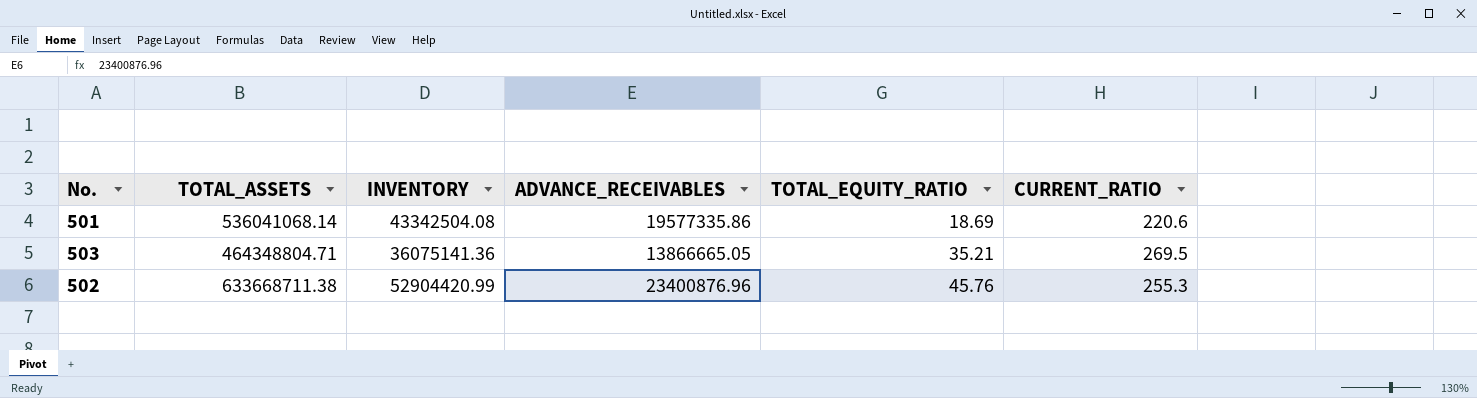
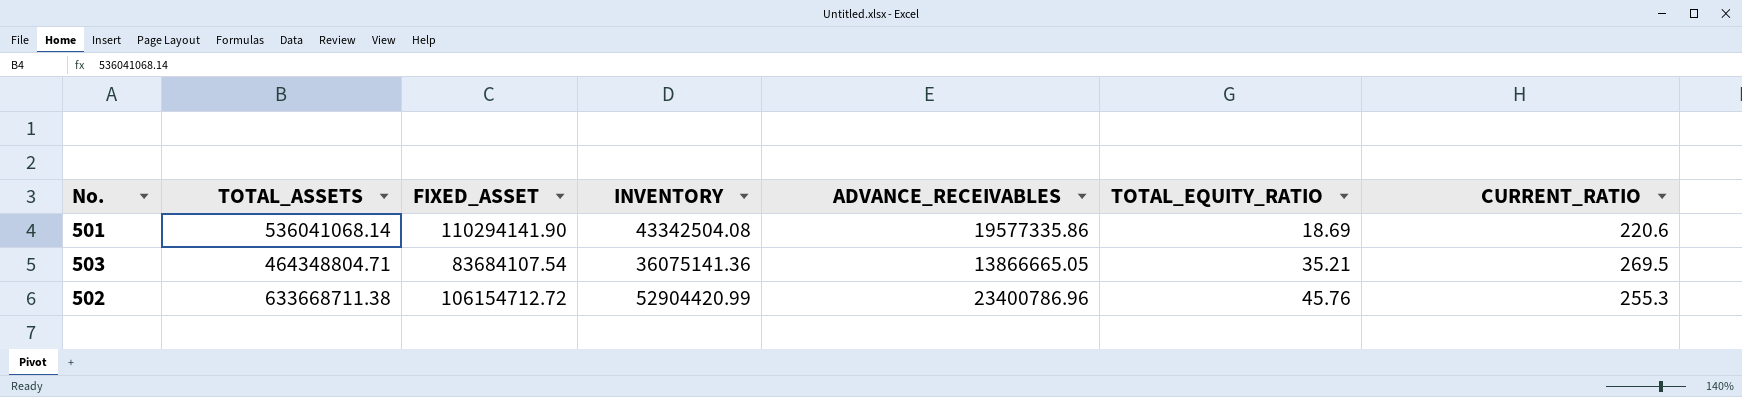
column FIXED_ASSET | position: none -> 3
502 | ADVANCE_RECEIVABLES: 23400876.96 -> 23400786.96

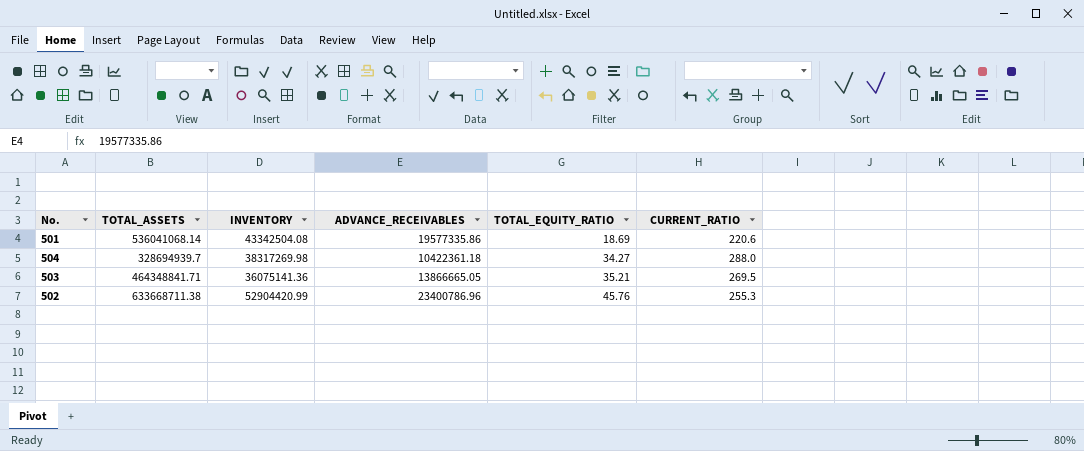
column FIXED_ASSET | position: 3 -> none
row 504: none -> 328694939.7 | 38317269.98 | 10422361.18 | 34.27 | 288.0
503 | TOTAL_ASSETS: 464348804.71 -> 464348841.71

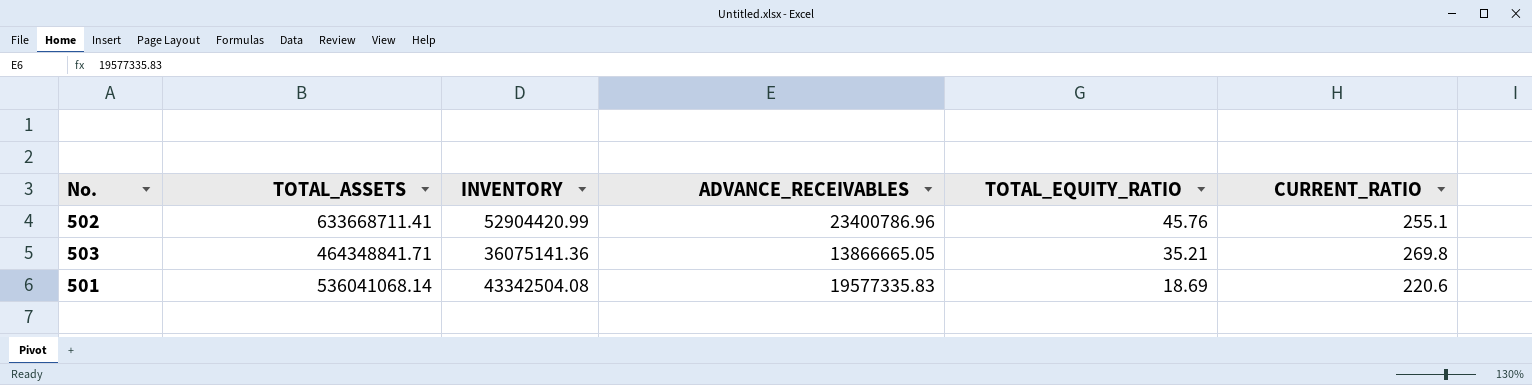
row order: TOTAL_EQUITY_RATIO ascending -> TOTAL_EQUITY_RATIO descending
row 504: 328694939.7 | 38317269.98 | 10422361.18 | 34.27 | 288.0 -> none
502 | TOTAL_ASSETS: 633668711.38 -> 633668711.41
502 | CURRENT_RATIO: 255.3 -> 255.1
503 | CURRENT_RATIO: 269.5 -> 269.8
501 | ADVANCE_RECEIVABLES: 19577335.86 -> 19577335.83

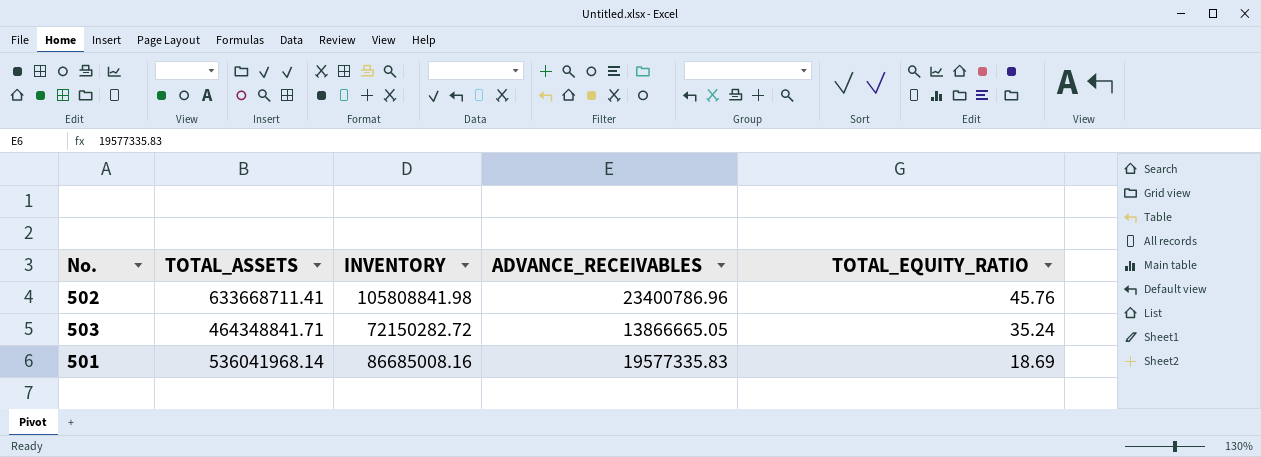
column CURRENT_RATIO | position: 6 -> none
502 | INVENTORY: 52904420.99 -> 105808841.98
503 | INVENTORY: 36075141.36 -> 72150282.72
503 | TOTAL_EQUITY_RATIO: 35.21 -> 35.24
501 | TOTAL_ASSETS: 536041068.14 -> 536041968.14
501 | INVENTORY: 43342504.08 -> 86685008.16

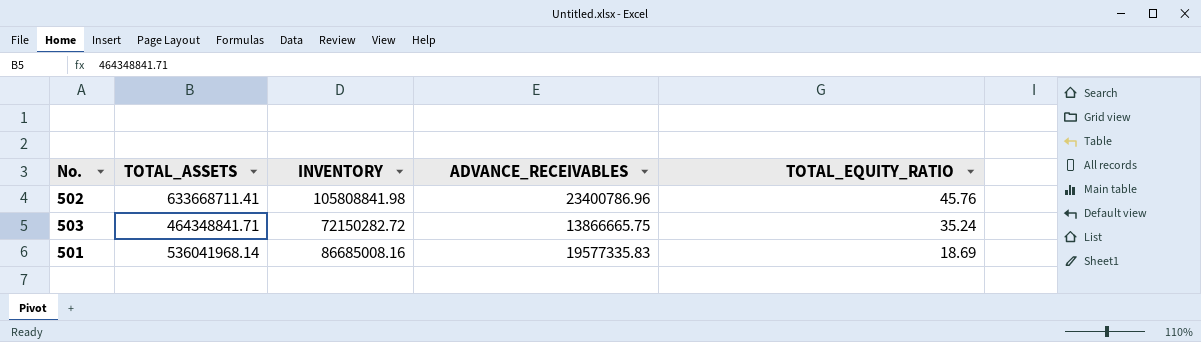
503 | ADVANCE_RECEIVABLES: 13866665.05 -> 13866665.75

